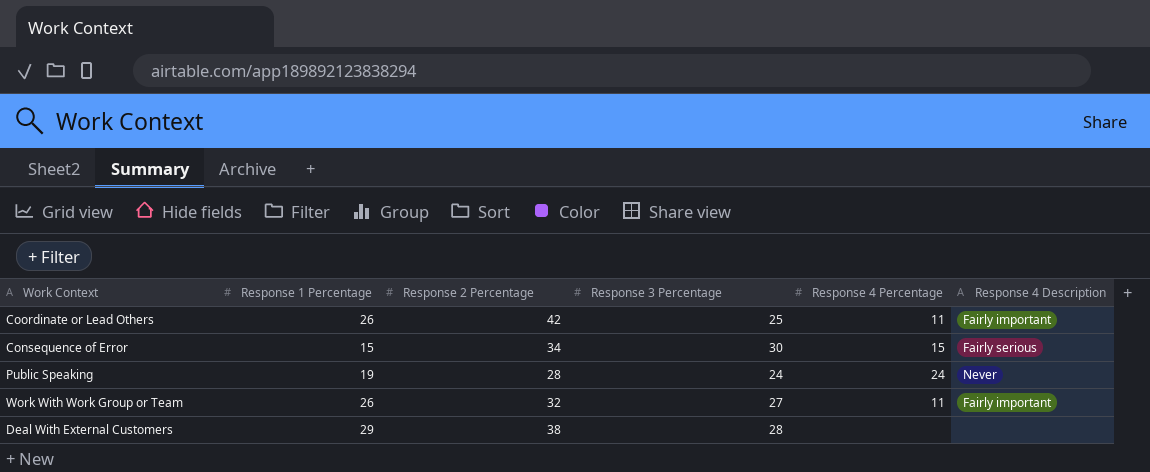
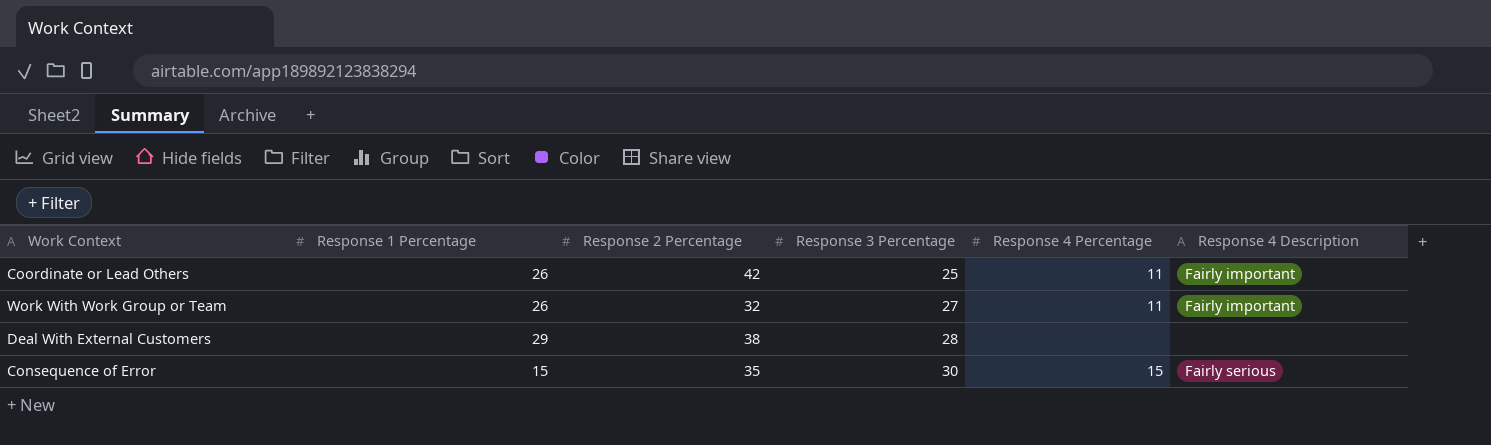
row order: none -> Response 3 Percentage ascending
row Public Speaking: 19 | 28 | 24 | 24 | Never -> none
Consequence of Error | Response 2 Percentage: 34 -> 35

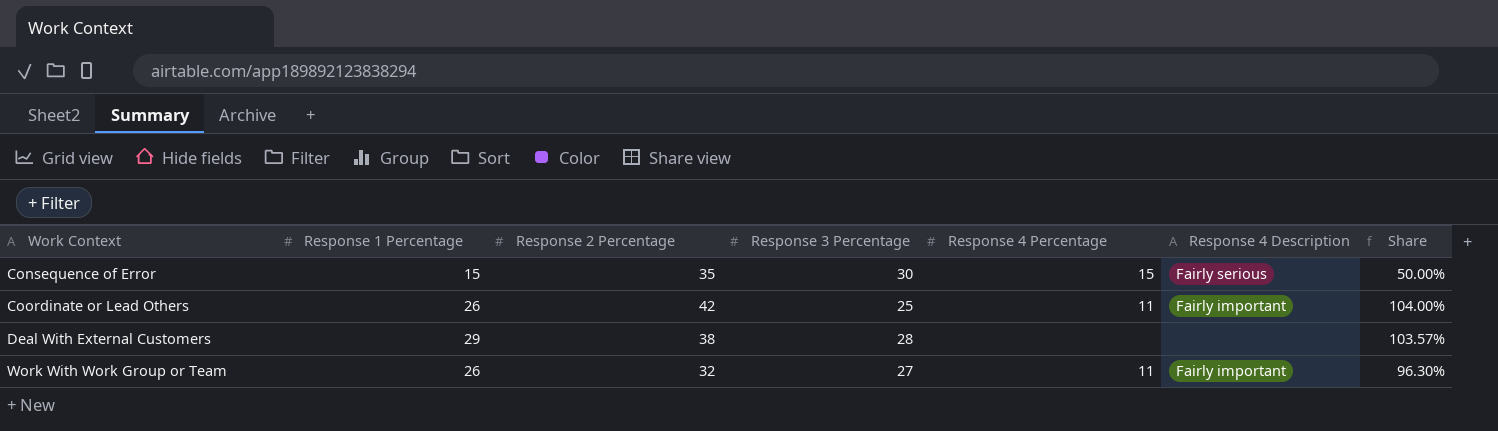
row order: Response 3 Percentage ascending -> Work Context ascending
column Share | formula: none -> [Response 1 Percentage] / [Response 3 Percentage]

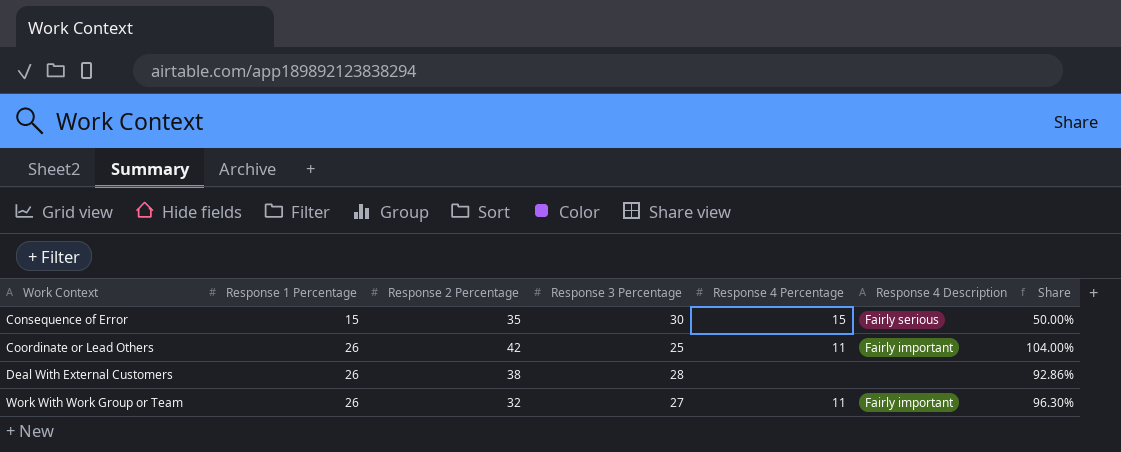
Deal With External Customers | Response 1 Percentage: 29 -> 26
Deal With External Customers | Share: 103.57% -> 92.86%

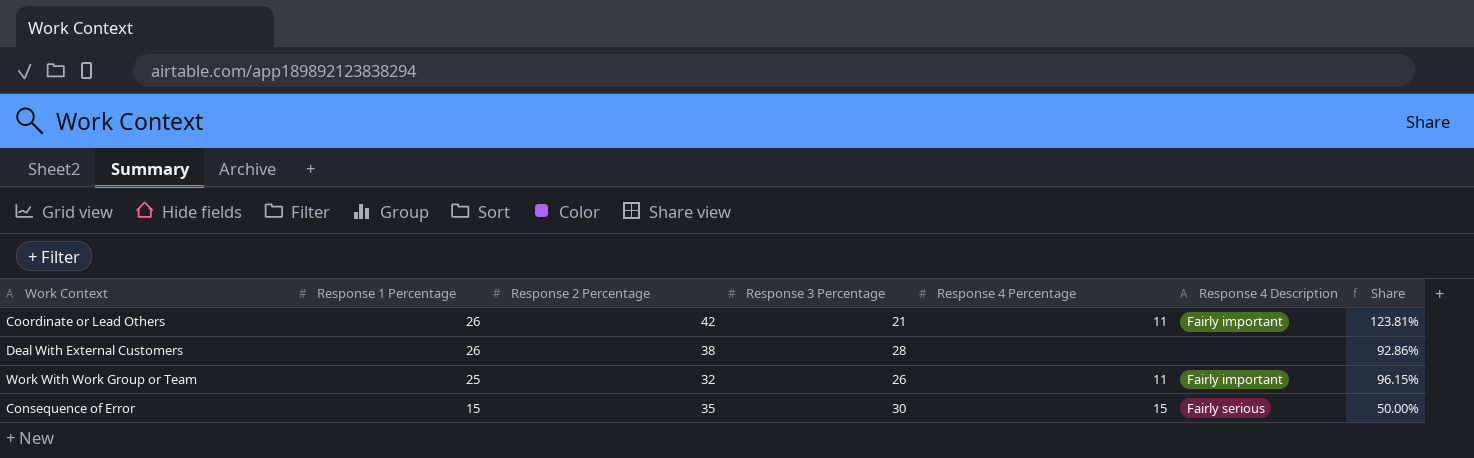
row order: Work Context ascending -> Response 1 Percentage descending
Coordinate or Lead Others | Response 3 Percentage: 25 -> 21
Coordinate or Lead Others | Share: 104.00% -> 123.81%
Work With Work Group or Team | Response 1 Percentage: 26 -> 25
Work With Work Group or Team | Response 3 Percentage: 27 -> 26
Work With Work Group or Team | Share: 96.30% -> 96.15%

